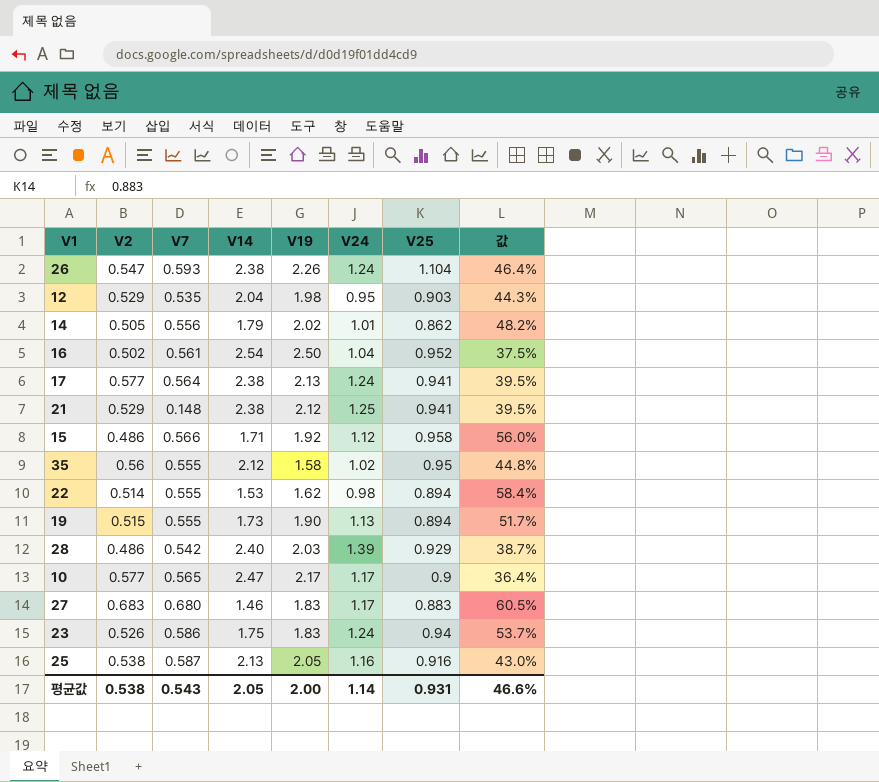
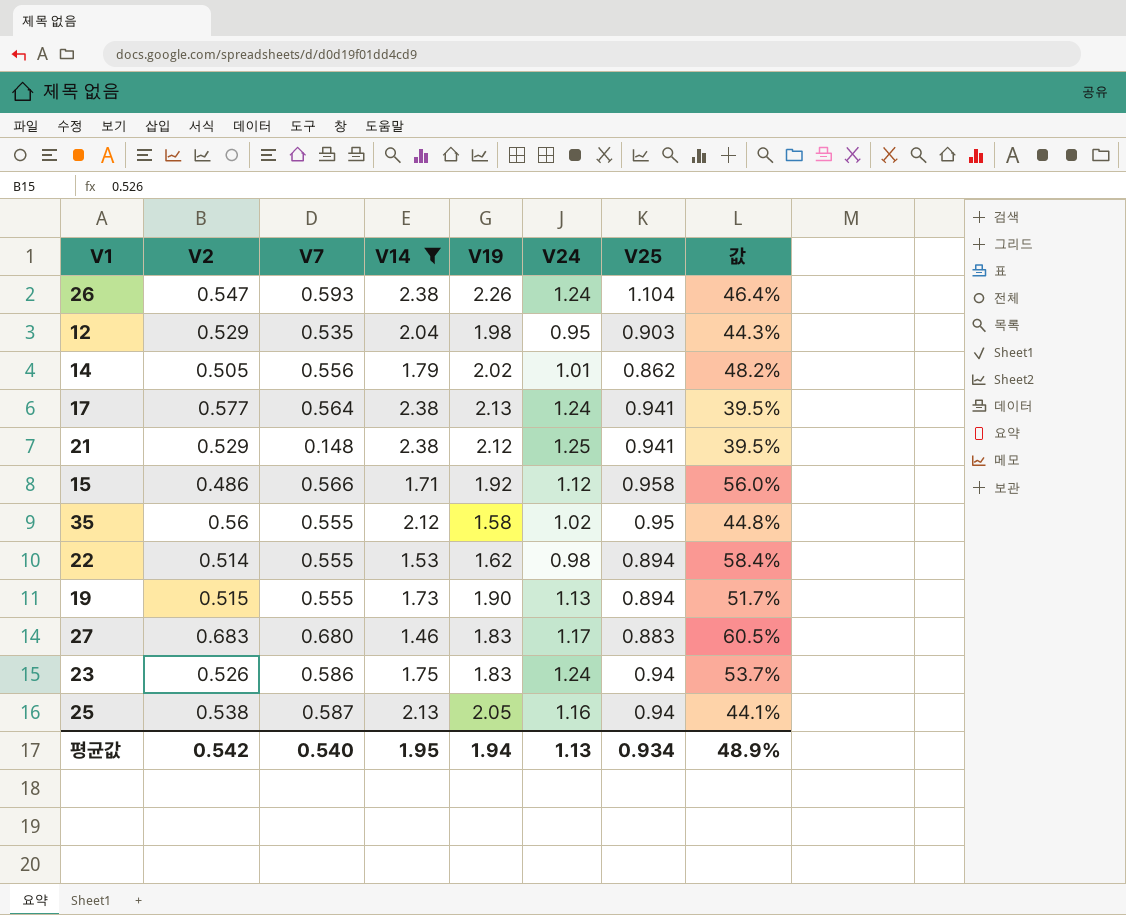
filter: none -> V14 <= 2.38
25 | V25: 0.916 -> 0.94
25 | 값: 43.0% -> 44.1%
평균값 | V2: 0.538 -> 0.542
평균값 | V7: 0.543 -> 0.540
평균값 | V14: 2.05 -> 1.95
평균값 | V19: 2.00 -> 1.94
평균값 | V24: 1.14 -> 1.13
평균값 | V25: 0.931 -> 0.934
평균값 | 값: 46.6% -> 48.9%

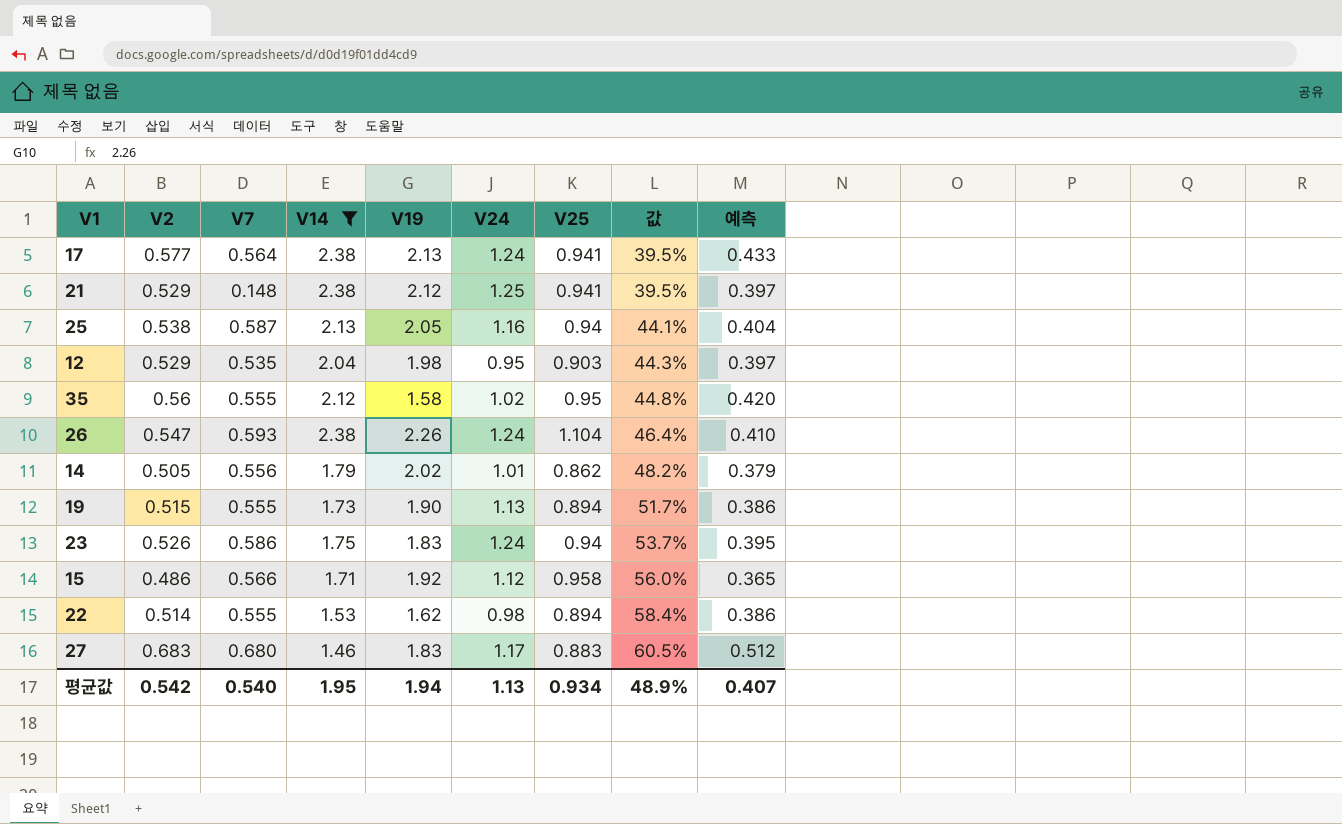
row order: none -> 값 ascending
column 예측 | formula: none -> [V2] * 0.75

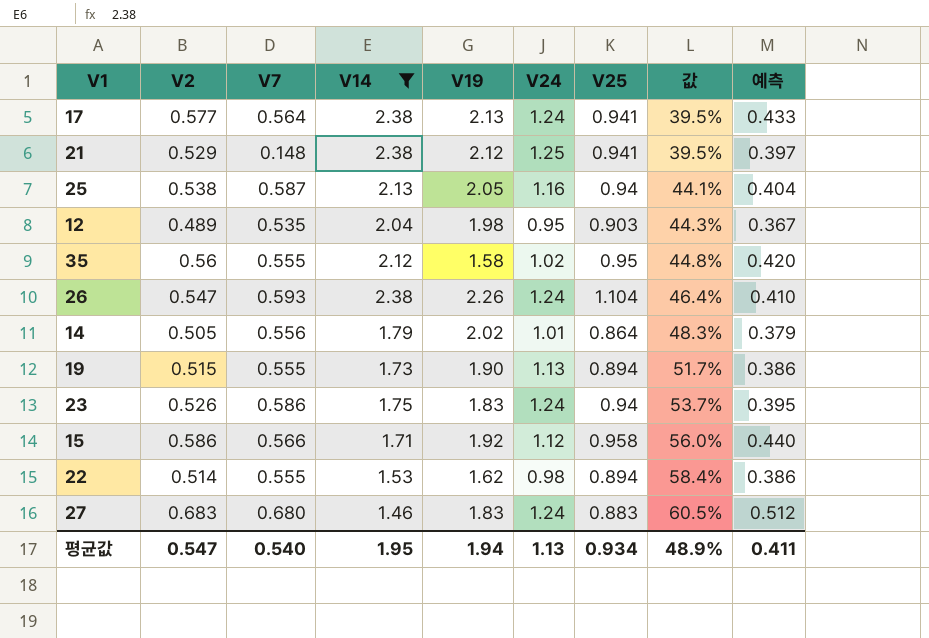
12 | V2: 0.529 -> 0.489
12 | 예측: 0.397 -> 0.367
14 | V25: 0.862 -> 0.864
14 | 값: 48.2% -> 48.3%
15 | V2: 0.486 -> 0.586
15 | 예측: 0.365 -> 0.440
27 | V24: 1.17 -> 1.24
평균값 | V2: 0.542 -> 0.547
평균값 | 예측: 0.407 -> 0.411

